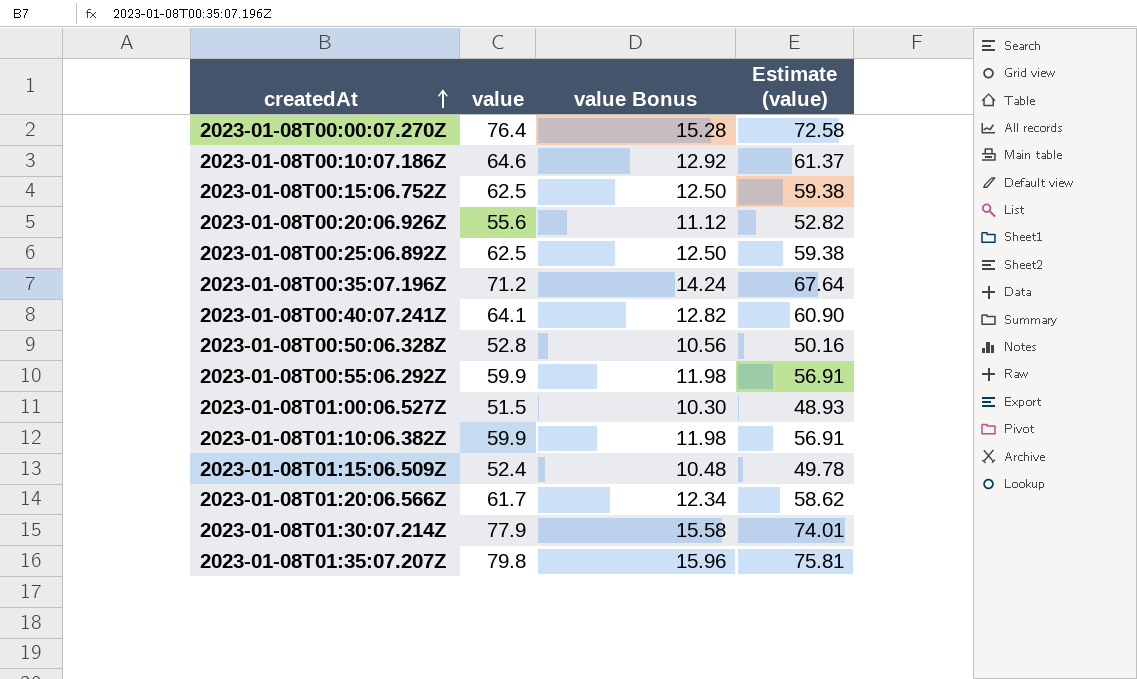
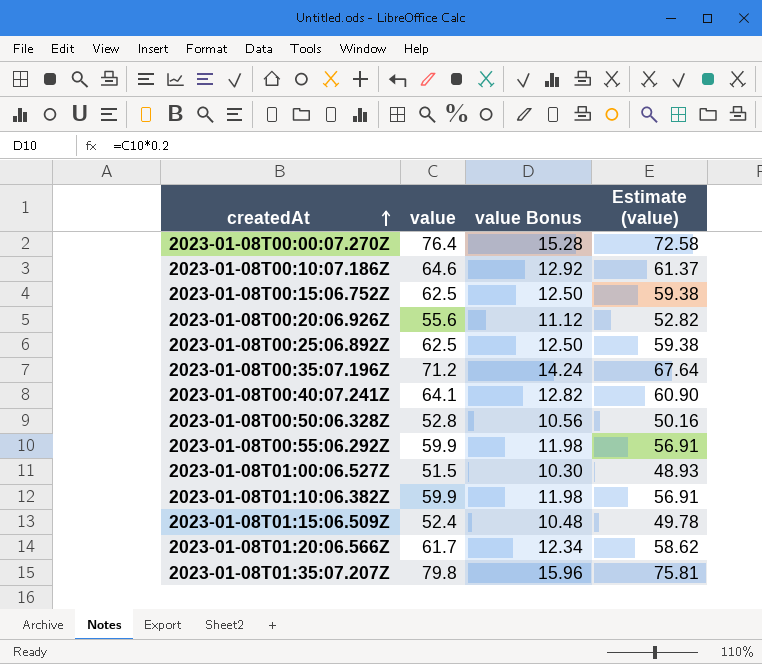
row 2023-01-08T01:30:07.214Z: 77.9 | 15.58 | 74.01 -> none

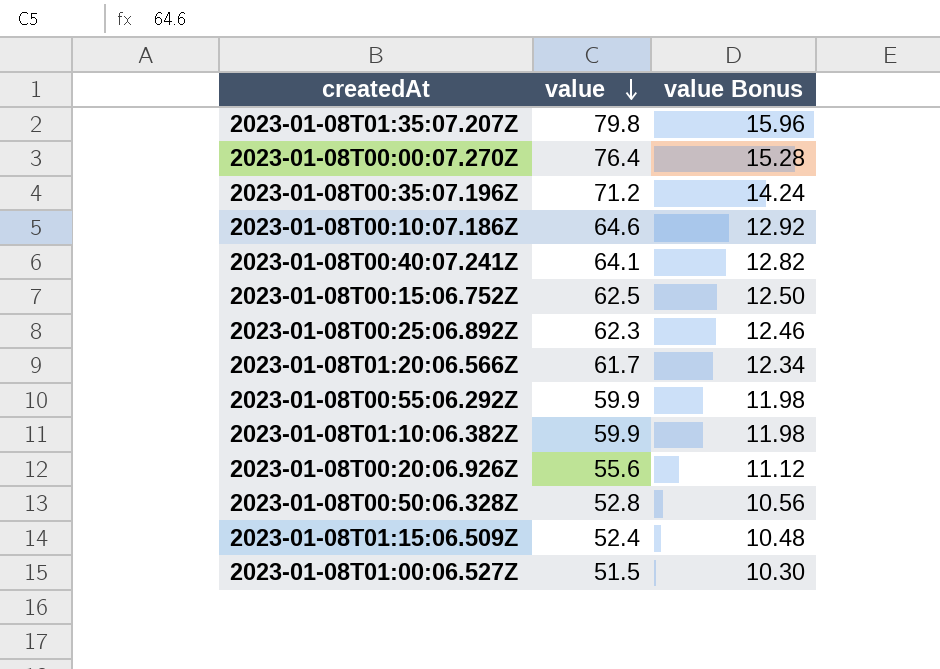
row order: createdAt ascending -> value descending
column Estimate (value) | formula: [value] * 0.95 -> none
2023-01-08T00:25:06.892Z | value: 62.5 -> 62.3
2023-01-08T00:25:06.892Z | value Bonus: 12.50 -> 12.46

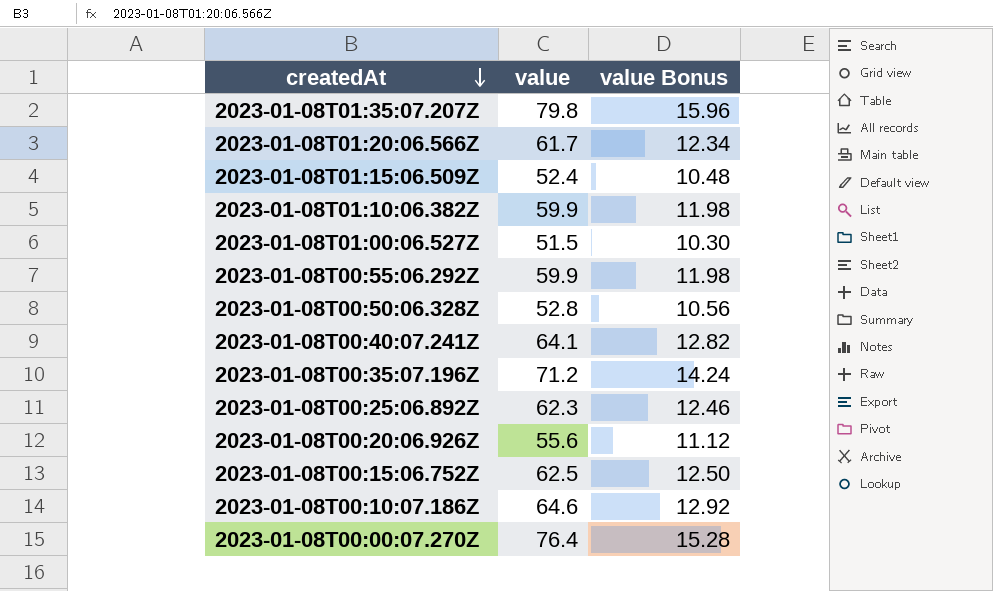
row order: value descending -> createdAt descending

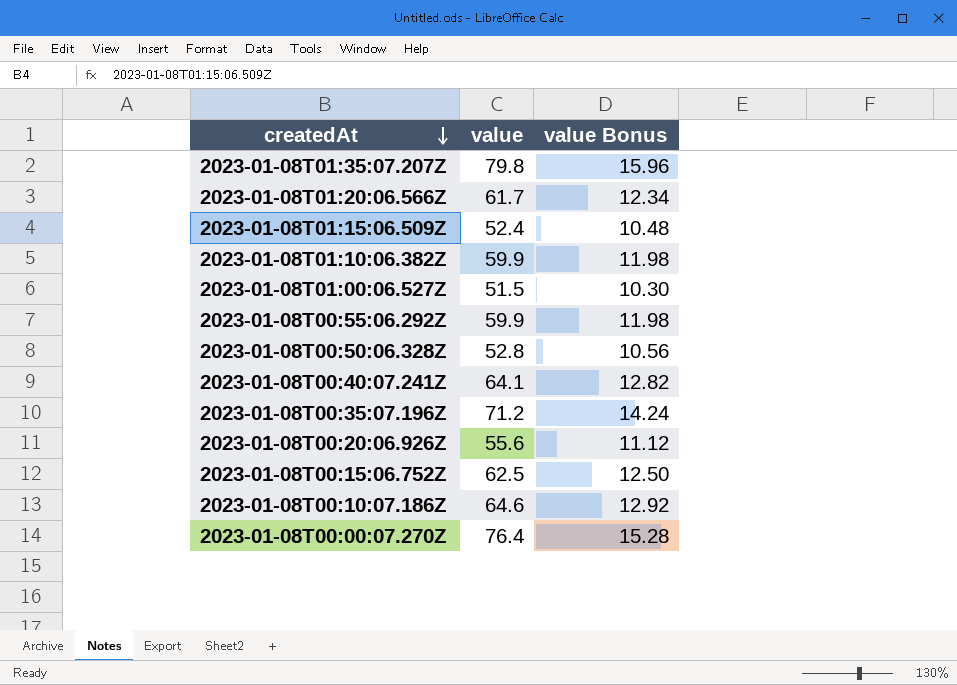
row 2023-01-08T00:25:06.892Z: 62.3 | 12.46 -> none

